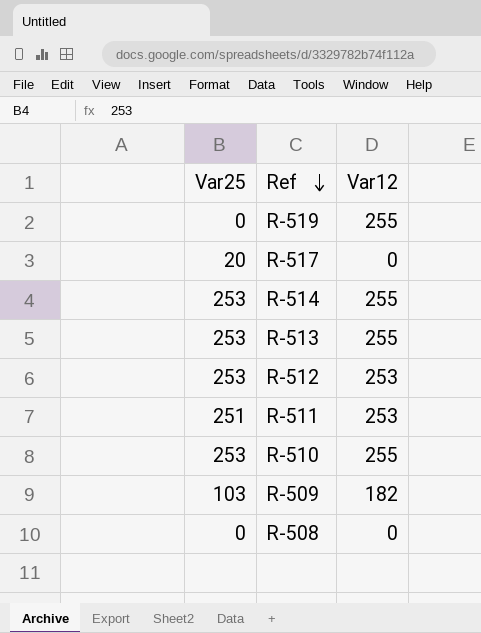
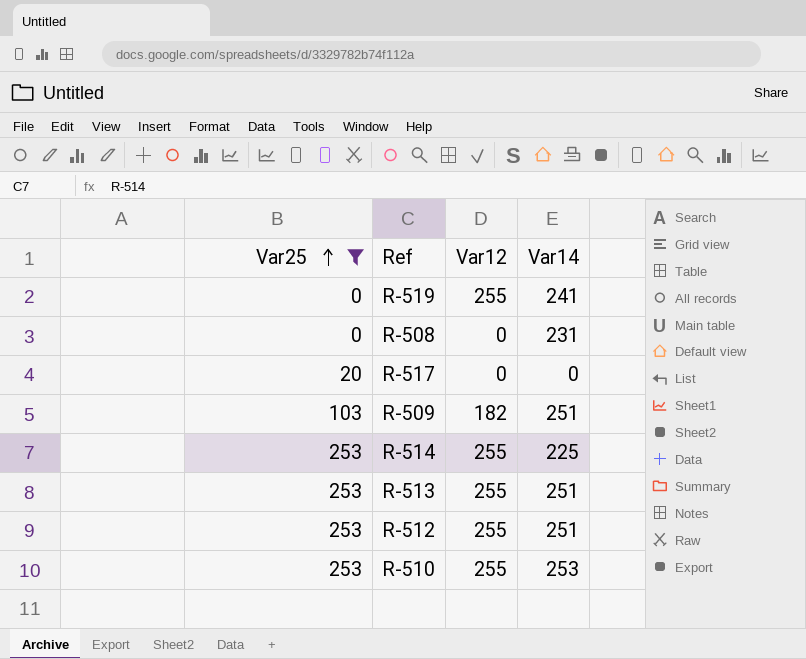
filter: none -> Var25 != 251
row order: Ref descending -> Var25 ascending
column Var14 | position: none -> 4
R-512 | Var12: 253 -> 255

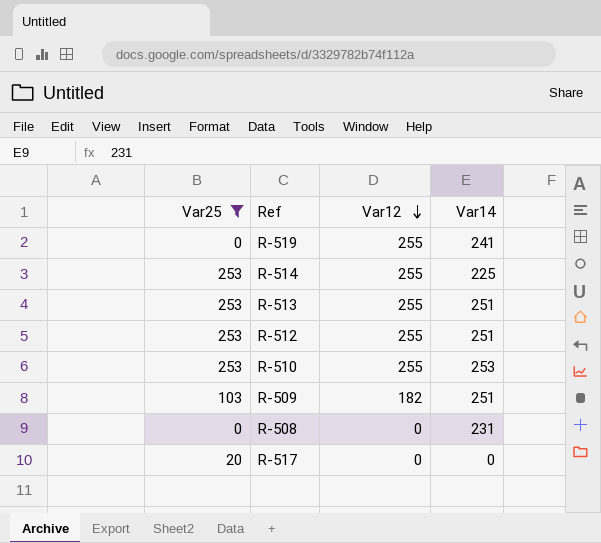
row order: Var25 ascending -> Var12 descending

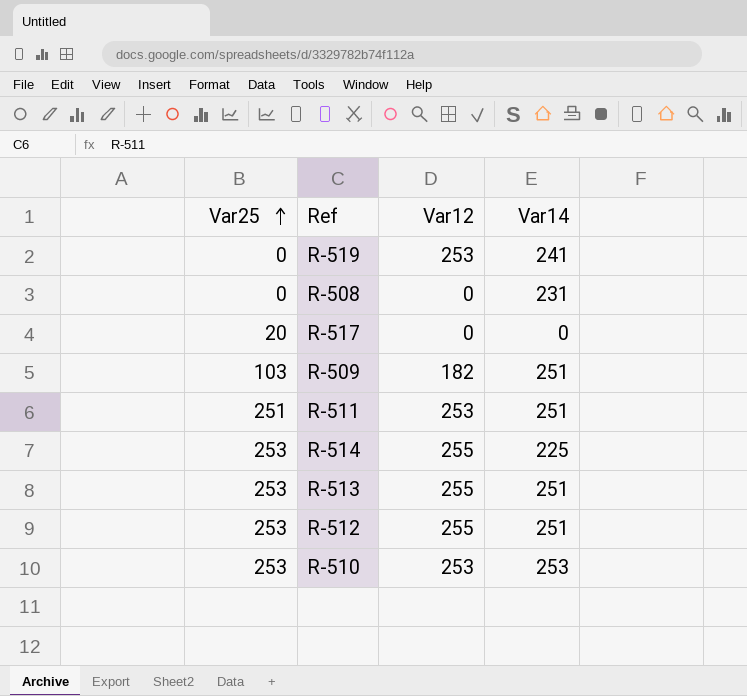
filter: Var25 != 251 -> none
row order: Var12 descending -> Var25 ascending
R-519 | Var12: 255 -> 253
R-510 | Var12: 255 -> 253

